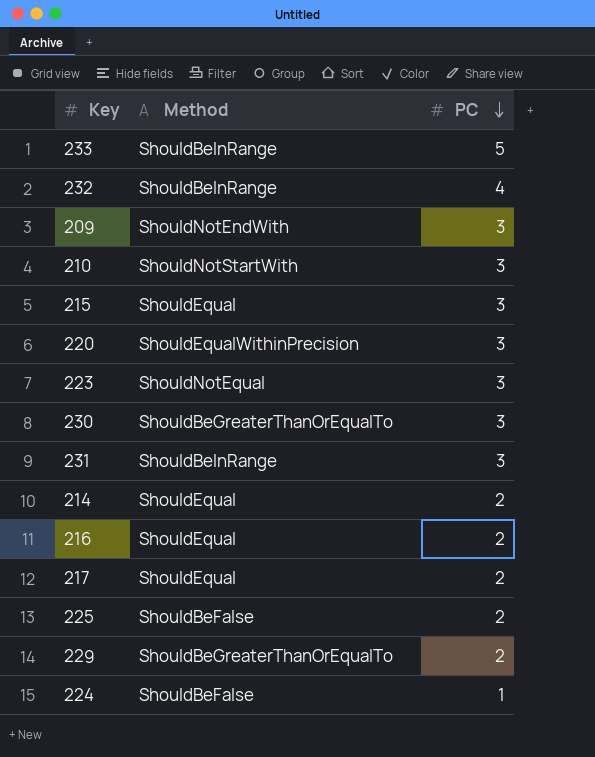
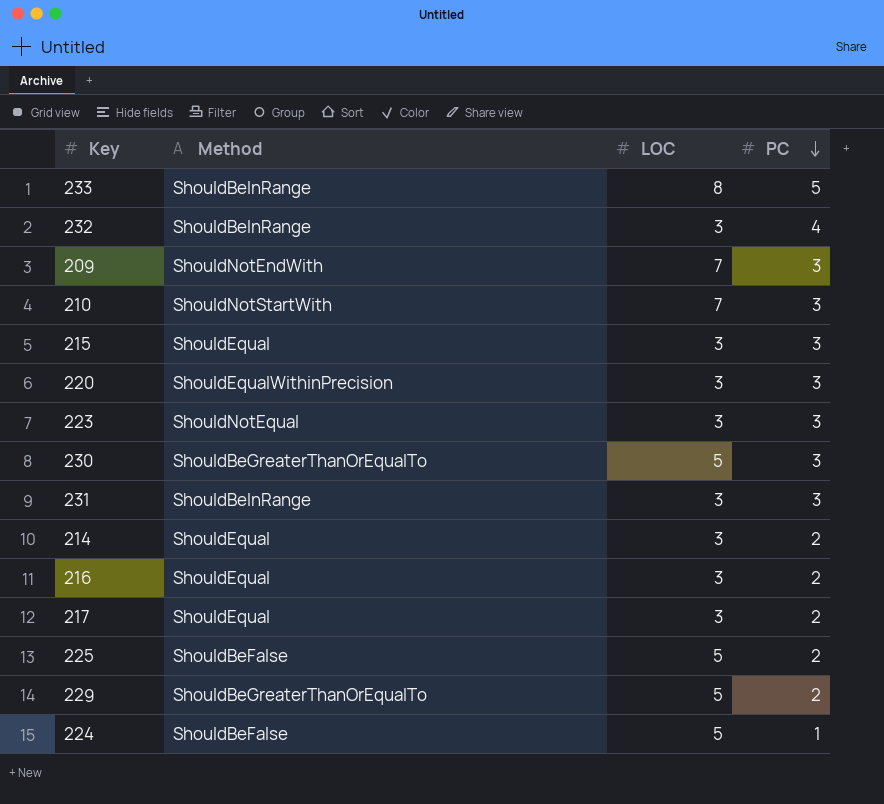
column LOC | position: none -> 3

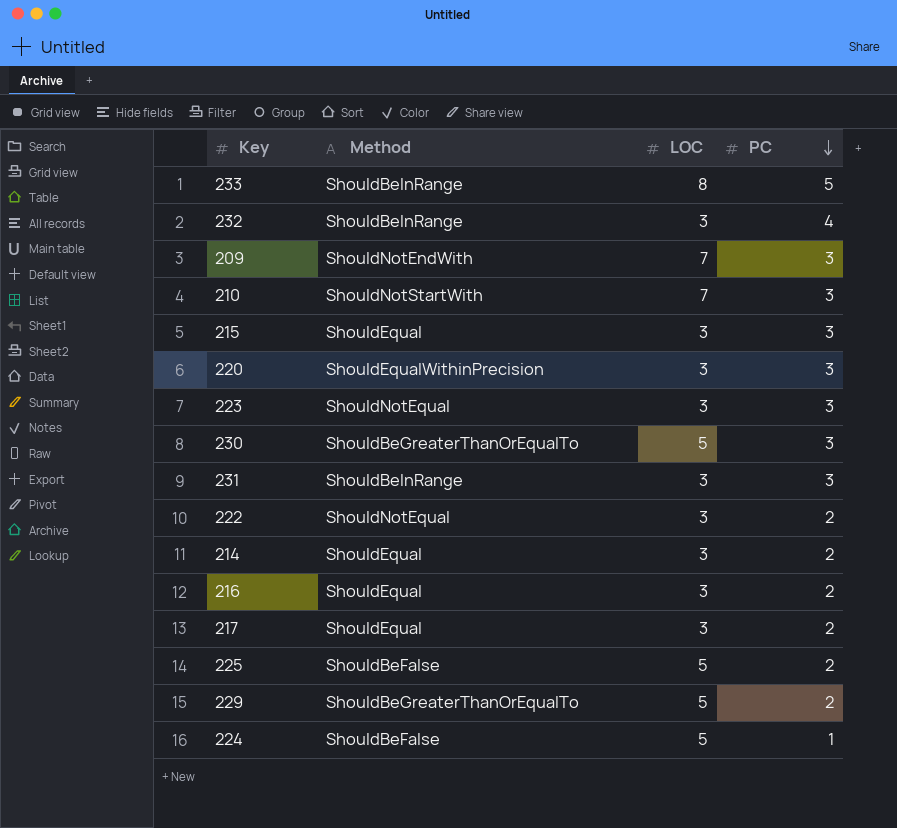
row 222: none -> ShouldNotEqual | 3 | 2

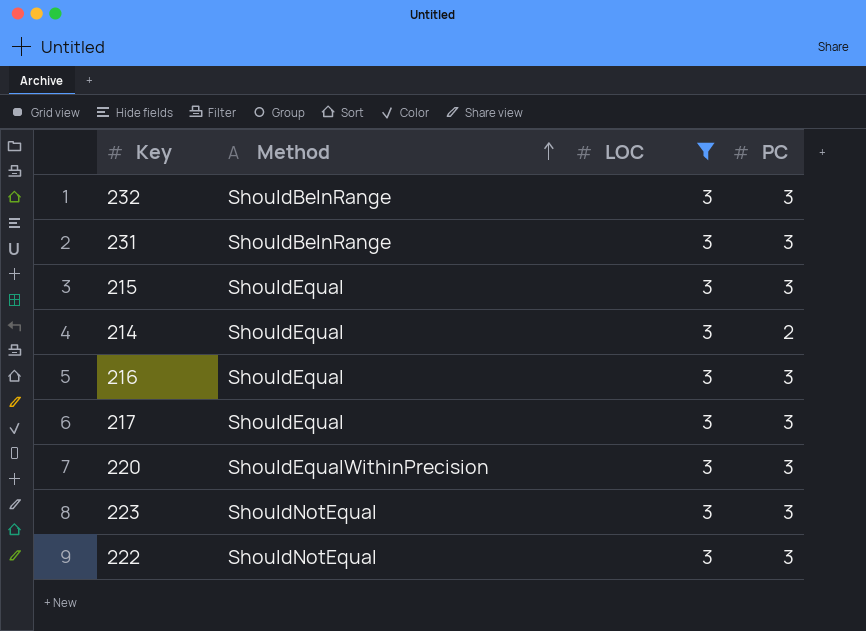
filter: none -> LOC = 3
row order: PC descending -> Method ascending
232 | PC: 4 -> 3
216 | PC: 2 -> 3
217 | PC: 2 -> 3
222 | PC: 2 -> 3

